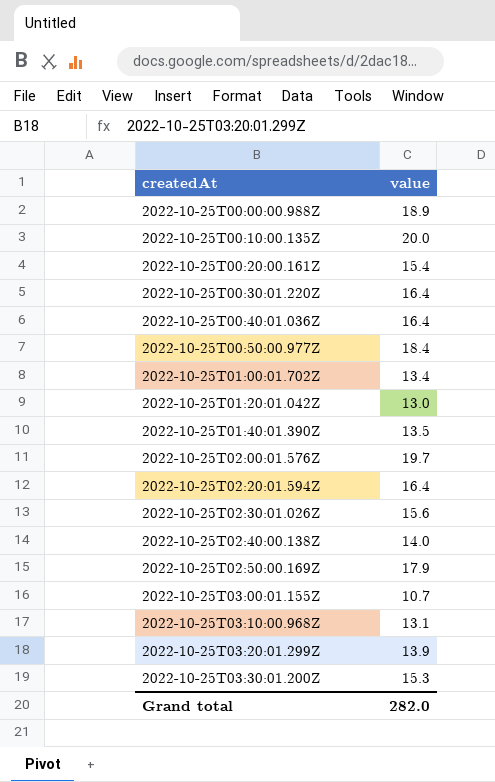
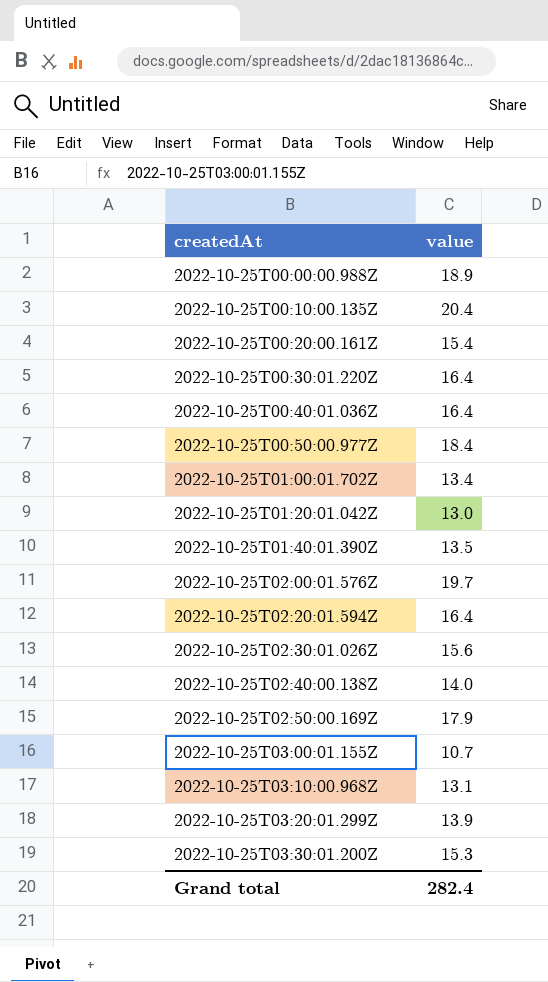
2022-10-25T00:10:00.135Z | value: 20.0 -> 20.4
Grand total | value: 282.0 -> 282.4

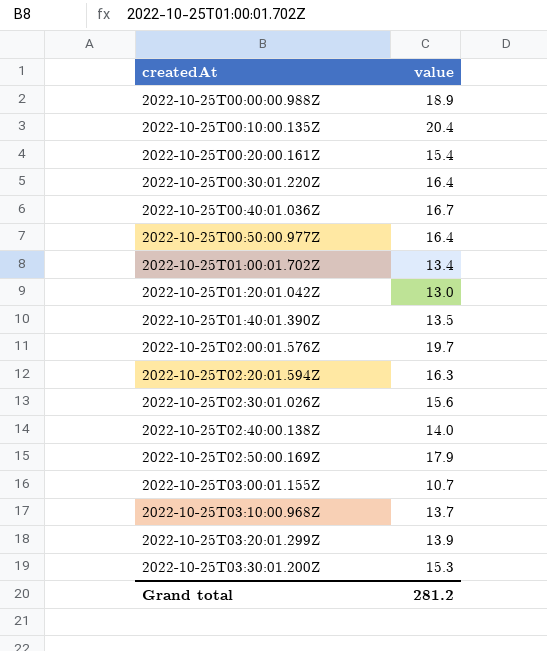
2022-10-25T00:40:01.036Z | value: 16.4 -> 16.7
2022-10-25T00:50:00.977Z | value: 18.4 -> 16.4
2022-10-25T02:20:01.594Z | value: 16.4 -> 16.3
2022-10-25T03:10:00.968Z | value: 13.1 -> 13.7
Grand total | value: 282.4 -> 281.2

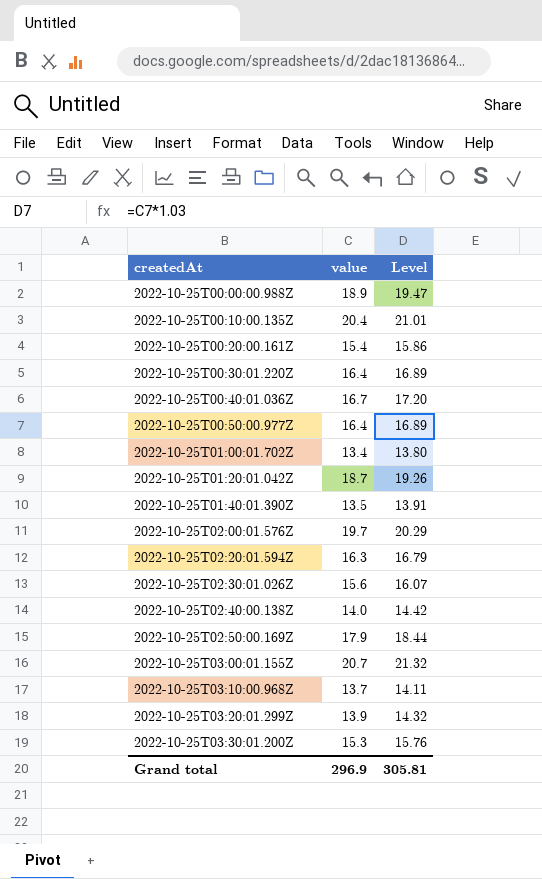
column Level | formula: none -> [value] * 1.03
2022-10-25T01:20:01.042Z | value: 13.0 -> 18.7
2022-10-25T03:00:01.155Z | value: 10.7 -> 20.7
Grand total | value: 281.2 -> 296.9

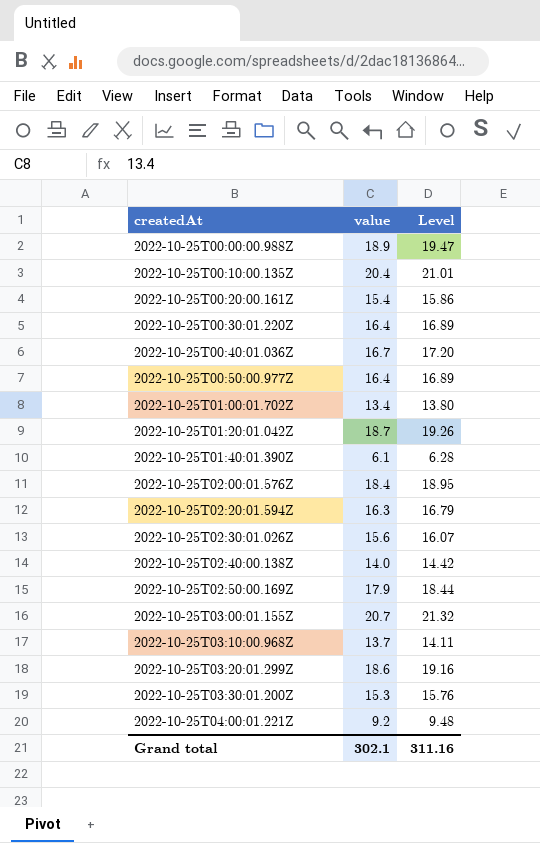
2022-10-25T01:40:01.390Z | value: 13.5 -> 6.1
2022-10-25T01:40:01.390Z | Level: 13.91 -> 6.28
2022-10-25T02:00:01.576Z | value: 19.7 -> 18.4
2022-10-25T02:00:01.576Z | Level: 20.29 -> 18.95
2022-10-25T03:20:01.299Z | value: 13.9 -> 18.6
2022-10-25T03:20:01.299Z | Level: 14.32 -> 19.16
row 2022-10-25T04:00:01.221Z: none -> 9.2 | 9.48
Grand total | value: 296.9 -> 302.1
Grand total | Level: 305.81 -> 311.16

